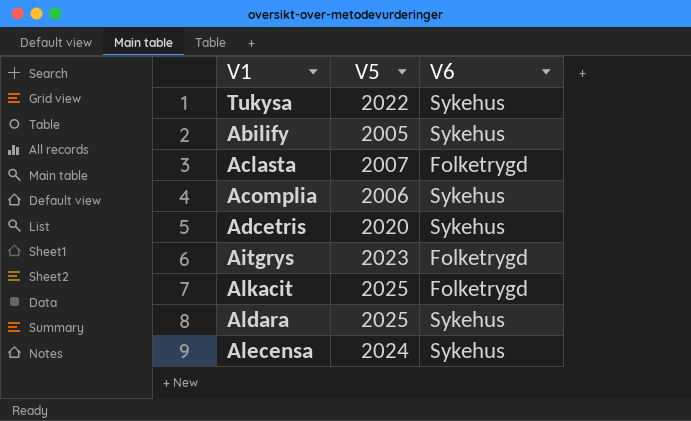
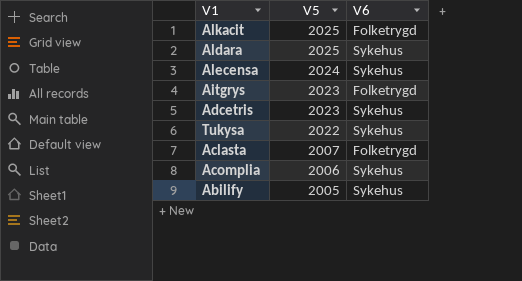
row order: none -> V5 descending
Adcetris | V5: 2020 -> 2023

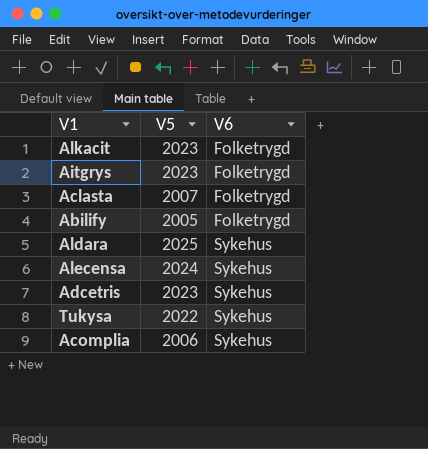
row order: V5 descending -> V6 ascending
Alkacit | V5: 2025 -> 2023
Abilify | V6: Sykehus -> Folketrygd

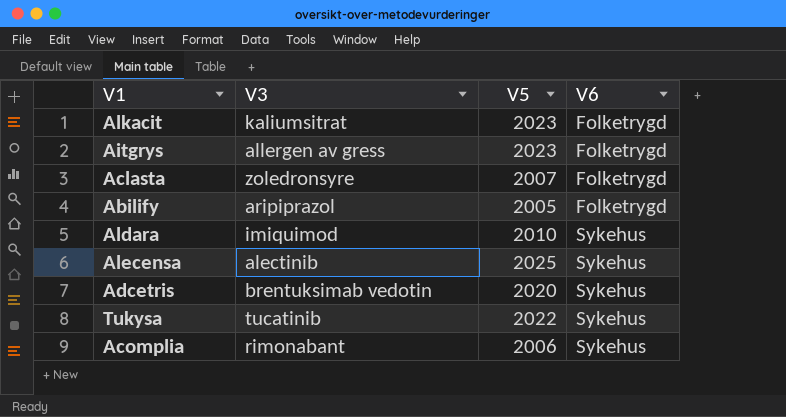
column V3 | position: none -> 2
Aldara | V5: 2025 -> 2010
Alecensa | V5: 2024 -> 2025
Adcetris | V5: 2023 -> 2020

